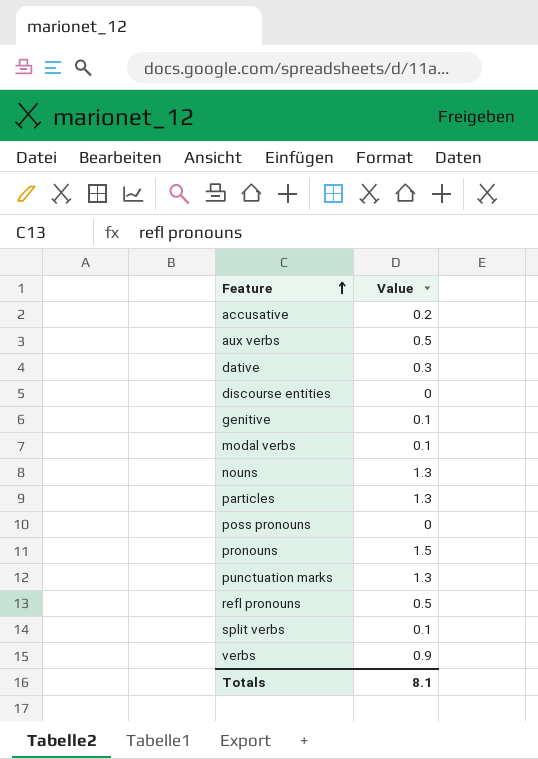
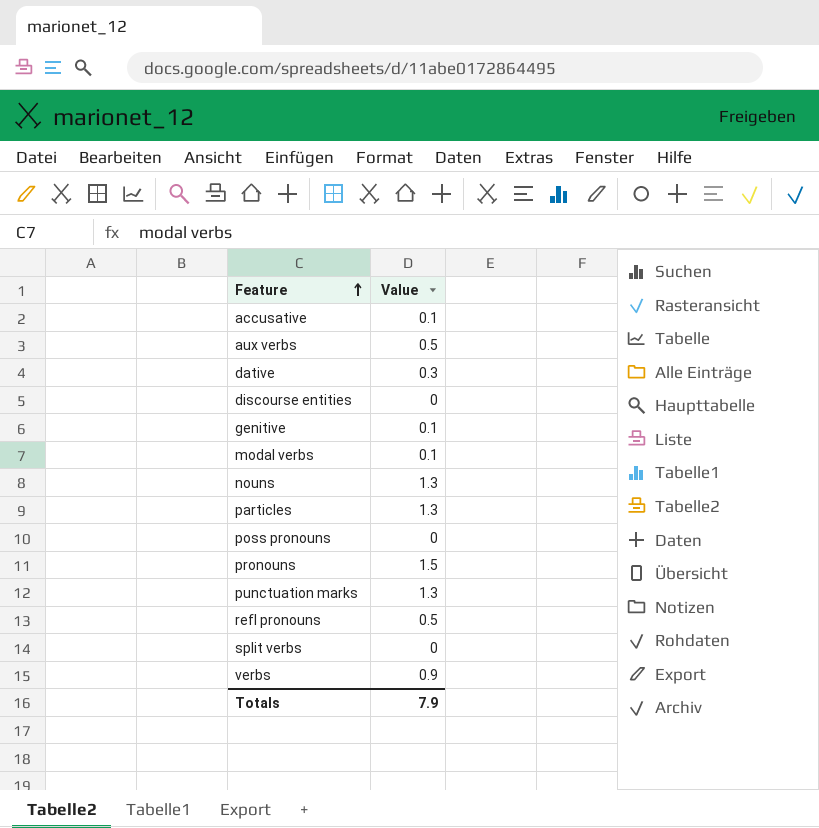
accusative | Value: 0.2 -> 0.1
split verbs | Value: 0.1 -> 0
Totals | Value: 8.1 -> 7.9

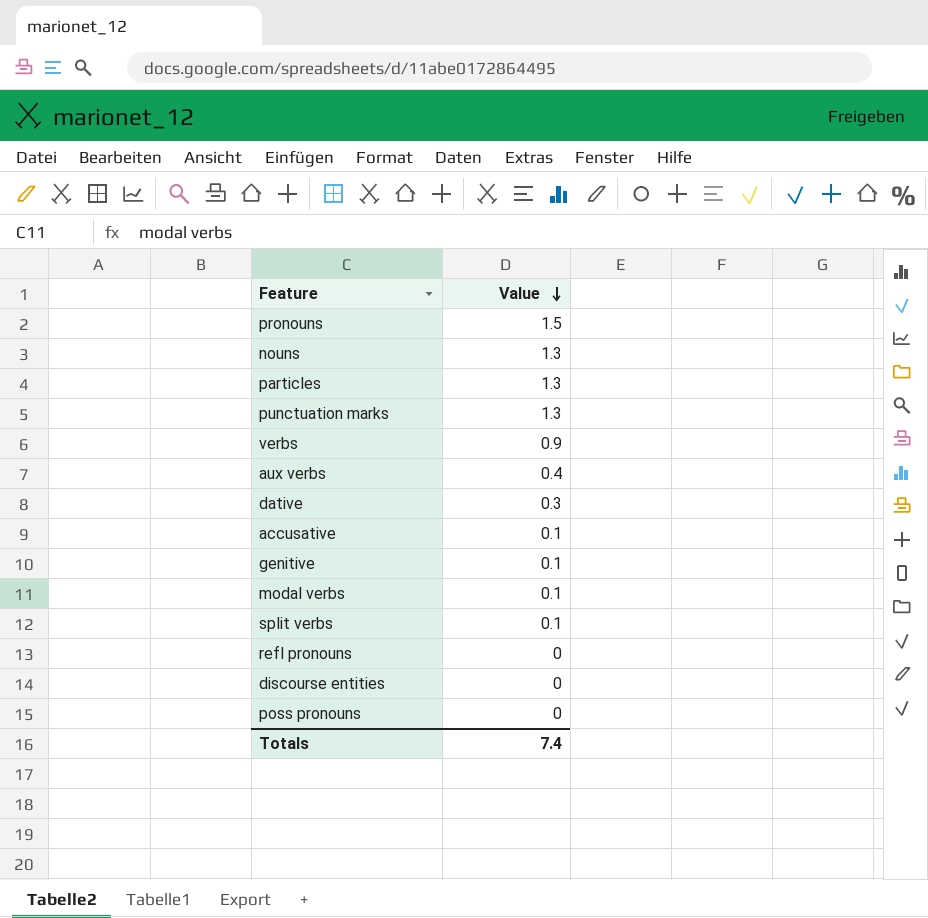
row order: Feature ascending -> Value descending
aux verbs | Value: 0.5 -> 0.4
split verbs | Value: 0 -> 0.1
refl pronouns | Value: 0.5 -> 0
Totals | Value: 7.9 -> 7.4

